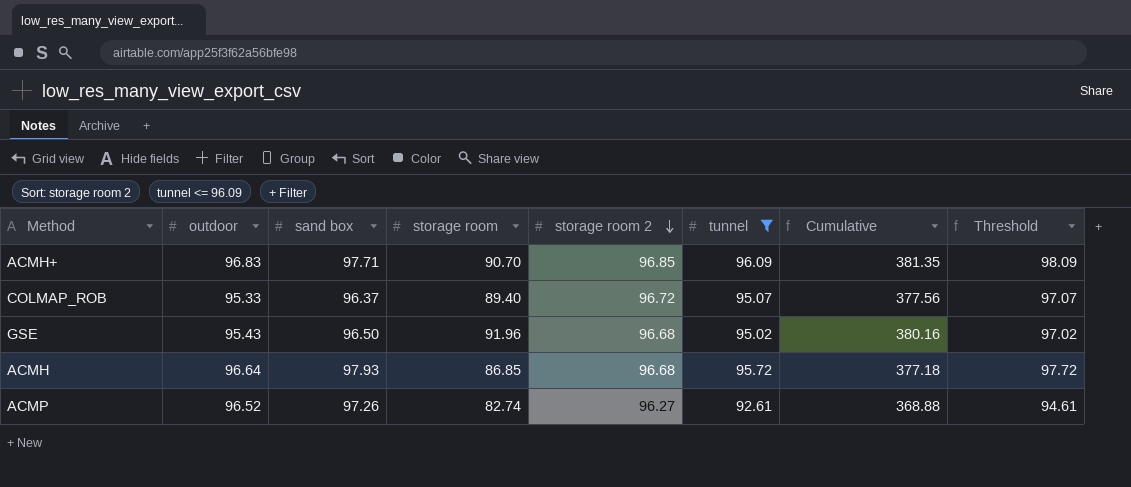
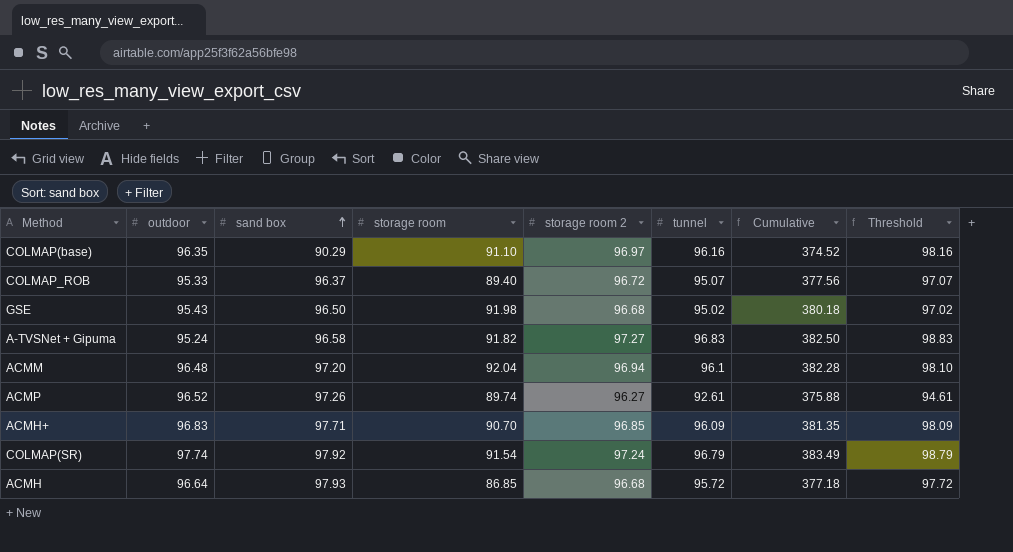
filter: tunnel <= 96.09 -> none
row order: storage room 2 descending -> sand box ascending
GSE | storage room: 91.96 -> 91.98
GSE | Cumulative: 380.16 -> 380.18
ACMP | storage room: 82.74 -> 89.74
ACMP | Cumulative: 368.88 -> 375.88

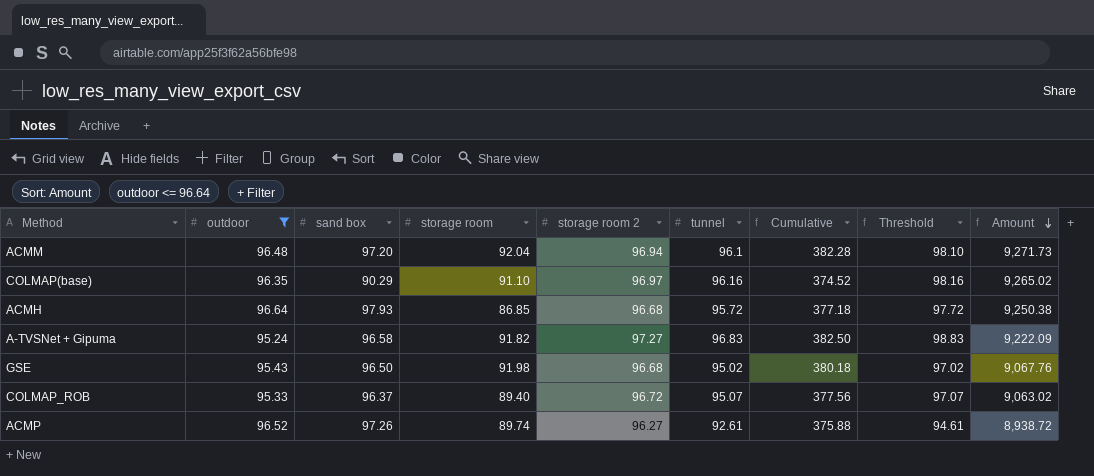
filter: none -> outdoor <= 96.64
row order: sand box ascending -> Amount descending
column Amount | formula: none -> [outdoor] * [tunnel]

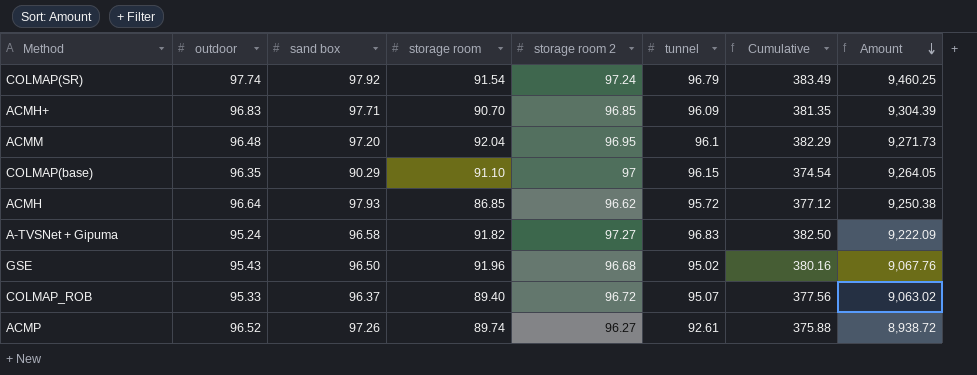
filter: outdoor <= 96.64 -> none
column Threshold | formula: [tunnel] + 2 -> none
ACMM | storage room 2: 96.94 -> 96.95
ACMM | Cumulative: 382.28 -> 382.29
COLMAP(base) | storage room 2: 96.97 -> 97
COLMAP(base) | tunnel: 96.16 -> 96.15
COLMAP(base) | Cumulative: 374.52 -> 374.54
COLMAP(base) | Amount: 9,265.02 -> 9,264.05
ACMH | storage room 2: 96.68 -> 96.62
ACMH | Cumulative: 377.18 -> 377.12
GSE | storage room: 91.98 -> 91.96
GSE | Cumulative: 380.18 -> 380.16

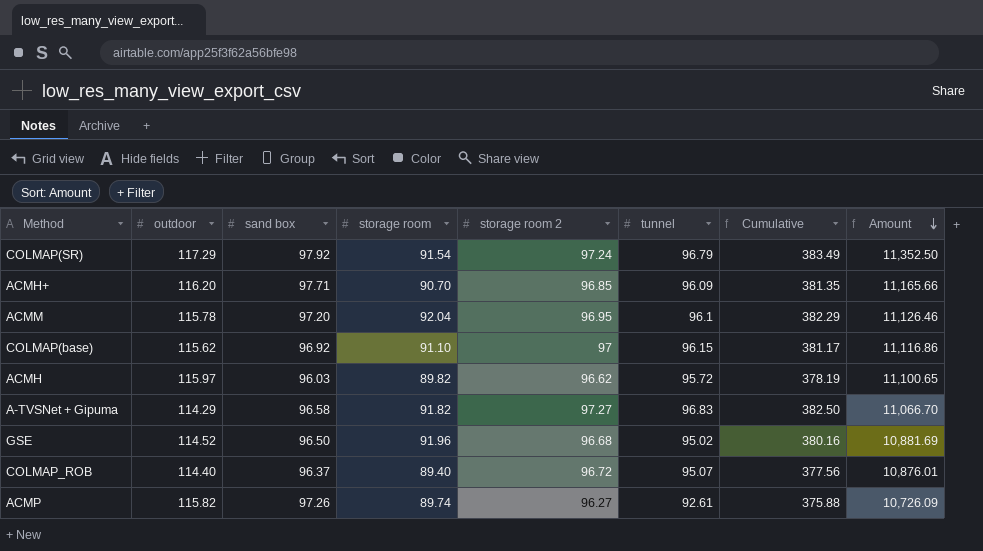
COLMAP(SR) | outdoor: 97.74 -> 117.29
COLMAP(SR) | Amount: 9,460.25 -> 11,352.50
ACMH+ | outdoor: 96.83 -> 116.20
ACMH+ | Amount: 9,304.39 -> 11,165.66
ACMM | outdoor: 96.48 -> 115.78
ACMM | Amount: 9,271.73 -> 11,126.46
COLMAP(base) | outdoor: 96.35 -> 115.62
COLMAP(base) | sand box: 90.29 -> 96.92
COLMAP(base) | Cumulative: 374.54 -> 381.17
COLMAP(base) | Amount: 9,264.05 -> 11,116.86
ACMH | outdoor: 96.64 -> 115.97
ACMH | sand box: 97.93 -> 96.03
ACMH | storage room: 86.85 -> 89.82
ACMH | Cumulative: 377.12 -> 378.19
ACMH | Amount: 9,250.38 -> 11,100.65
A-TVSNet + Gipuma | outdoor: 95.24 -> 114.29
A-TVSNet + Gipuma | Amount: 9,222.09 -> 11,066.70
GSE | outdoor: 95.43 -> 114.52
GSE | Amount: 9,067.76 -> 10,881.69
COLMAP_ROB | outdoor: 95.33 -> 114.40
COLMAP_ROB | Amount: 9,063.02 -> 10,876.01
ACMP | outdoor: 96.52 -> 115.82
ACMP | Amount: 8,938.72 -> 10,726.09

